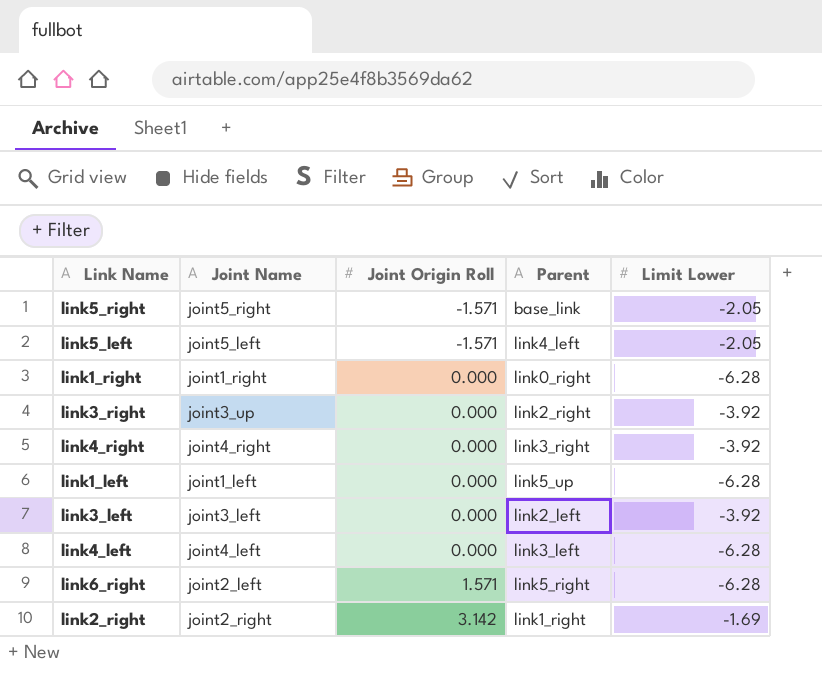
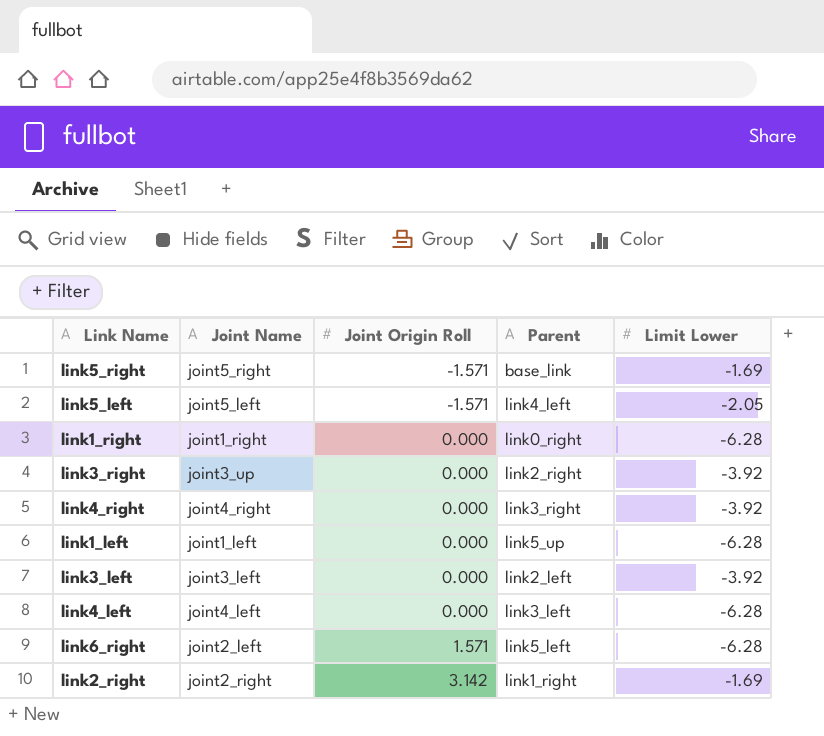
link5_right | Limit Lower: -2.05 -> -1.69
link6_right | Parent: link5_right -> link5_left

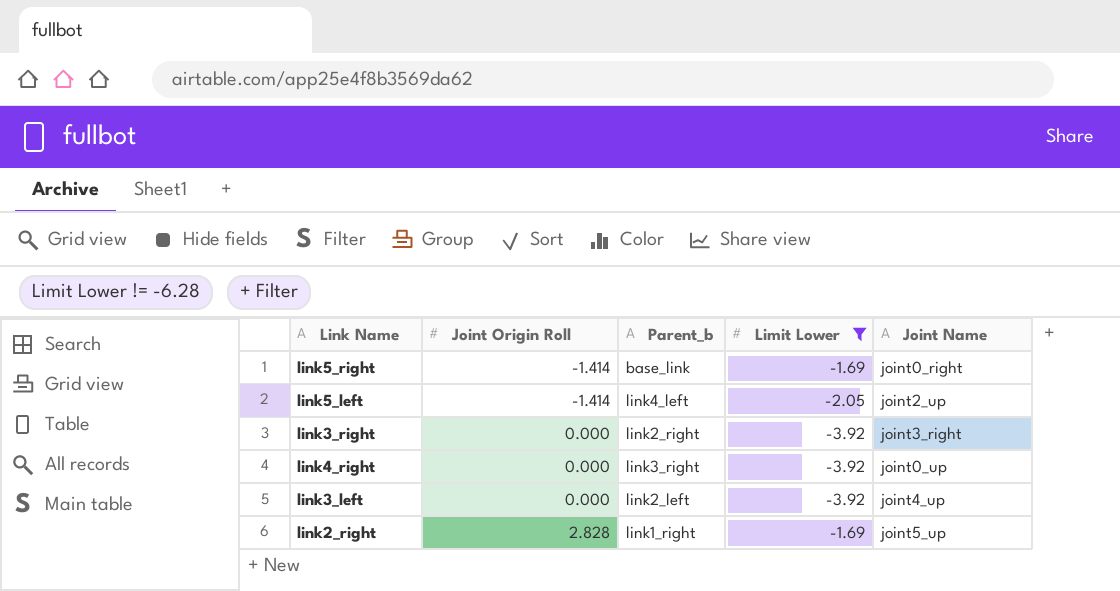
filter: none -> Limit Lower != -6.28
column name: Parent -> Parent_b
column Joint Name | position: 2 -> 5
link5_right | Joint Origin Roll: -1.571 -> -1.414
link5_right | Joint Name: joint5_right -> joint0_right
link5_left | Joint Origin Roll: -1.571 -> -1.414
link5_left | Joint Name: joint5_left -> joint2_up
link3_right | Joint Name: joint3_up -> joint3_right
link4_right | Joint Name: joint4_right -> joint0_up
link3_left | Joint Name: joint3_left -> joint4_up
link2_right | Joint Origin Roll: 3.142 -> 2.828
link2_right | Joint Name: joint2_right -> joint5_up

